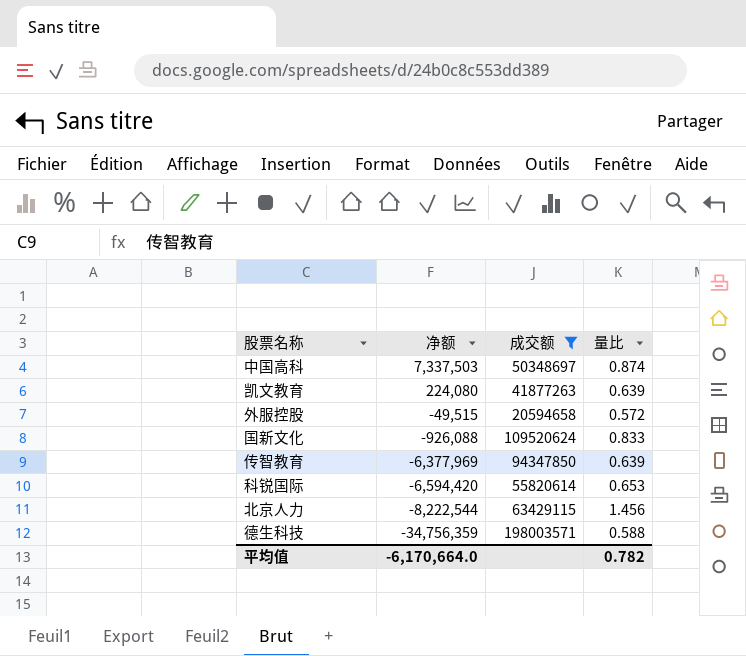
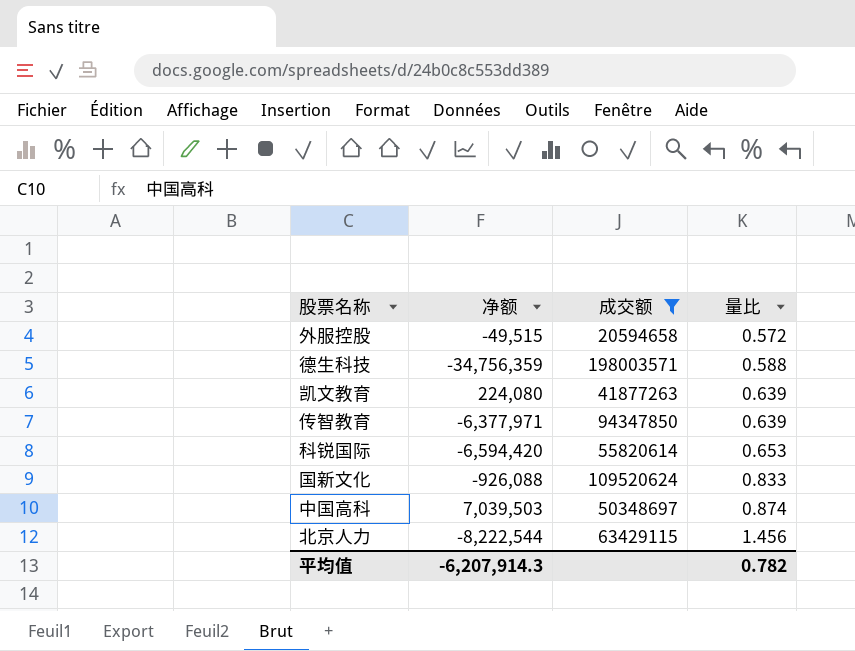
row order: 净额 descending -> 量比 ascending
传智教育 | 净额: -6,377,969 -> -6,377,971
中国高科 | 净额: 7,337,503 -> 7,039,503
平均值 | 净额: -6,170,664.0 -> -6,207,914.3

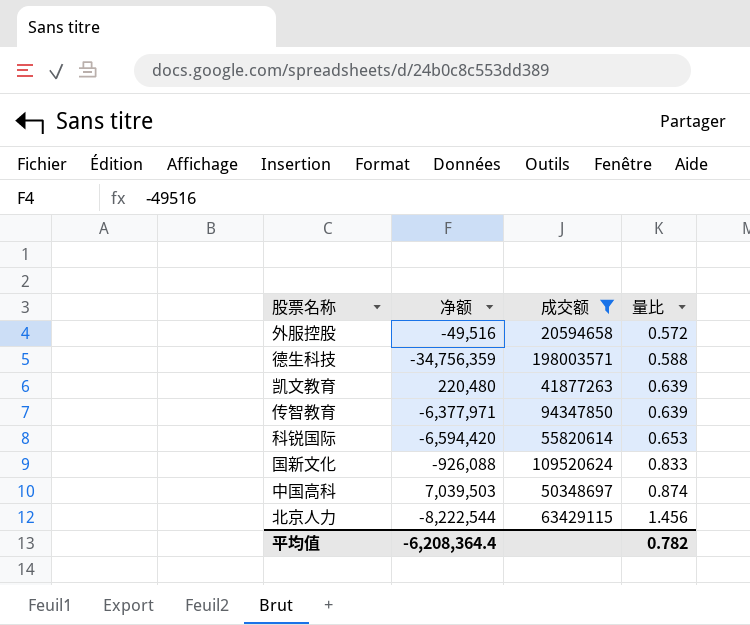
外服控股 | 净额: -49,515 -> -49,516
凯文教育 | 净额: 224,080 -> 220,480
平均值 | 净额: -6,207,914.3 -> -6,208,364.4

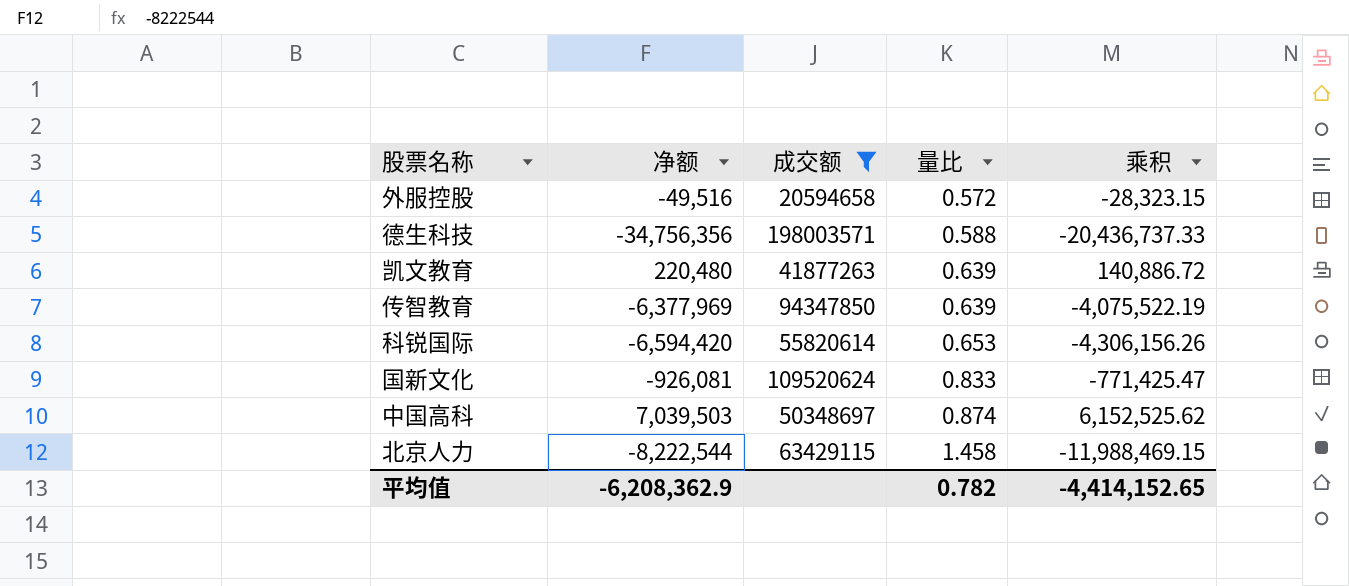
column 乘积 | formula: none -> [净额] * [量比]
德生科技 | 净额: -34,756,359 -> -34,756,356
传智教育 | 净额: -6,377,971 -> -6,377,969
国新文化 | 净额: -926,088 -> -926,081
北京人力 | 量比: 1.456 -> 1.458
平均值 | 净额: -6,208,364.4 -> -6,208,362.9

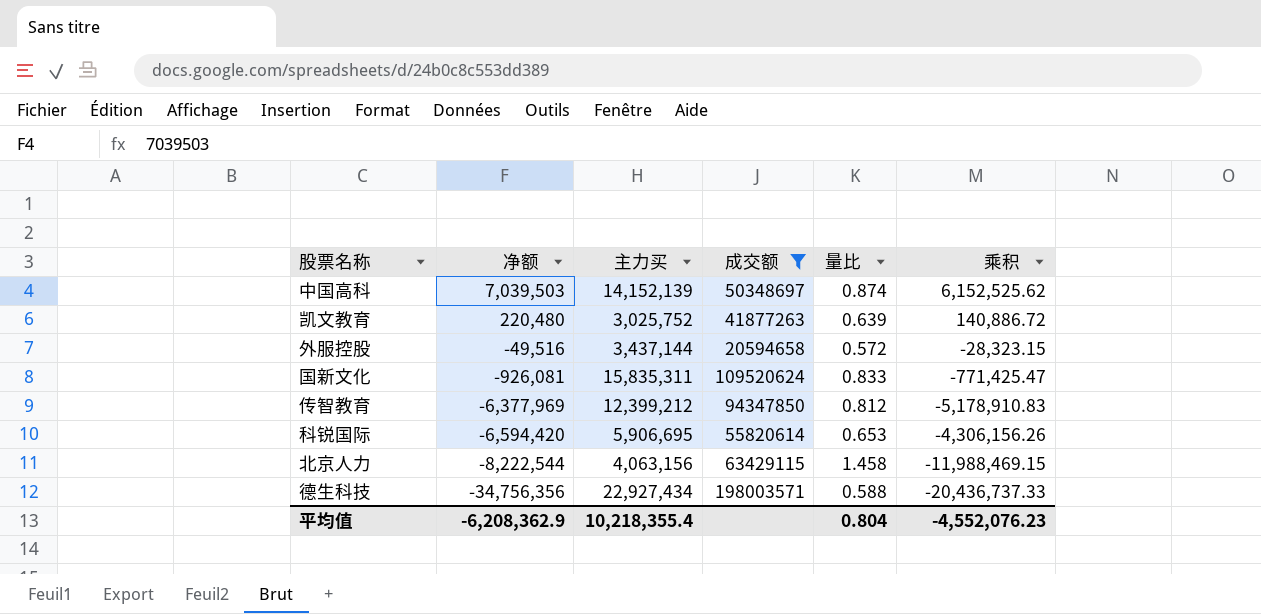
row order: 量比 ascending -> 净额 descending
column 主力买 | position: none -> 3
传智教育 | 量比: 0.639 -> 0.812
传智教育 | 乘积: -4,075,522.19 -> -5,178,910.83
平均值 | 量比: 0.782 -> 0.804
平均值 | 乘积: -4,414,152.65 -> -4,552,076.23

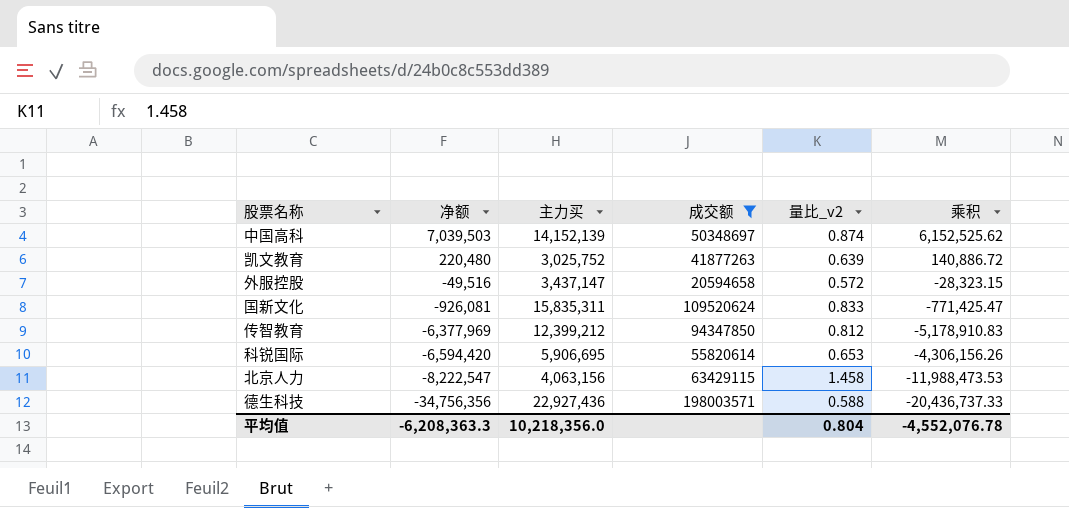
column name: 量比 -> 量比_v2
外服控股 | 主力买: 3,437,144 -> 3,437,147
北京人力 | 净额: -8,222,544 -> -8,222,547
北京人力 | 乘积: -11,988,469.15 -> -11,988,473.53
德生科技 | 主力买: 22,927,434 -> 22,927,436
平均值 | 净额: -6,208,362.9 -> -6,208,363.3
平均值 | 主力买: 10,218,355.4 -> 10,218,356.0
平均值 | 乘积: -4,552,076.23 -> -4,552,076.78

